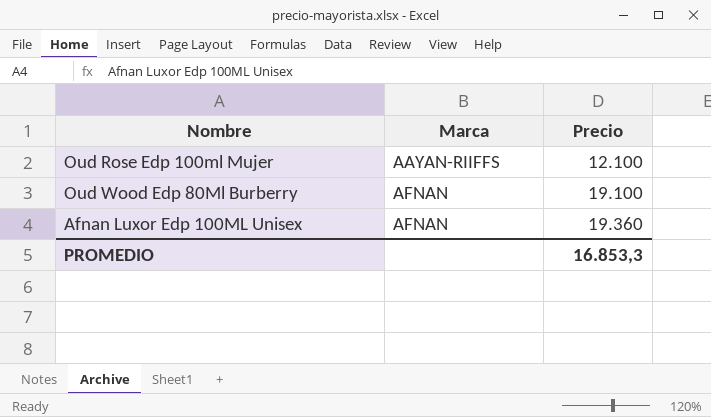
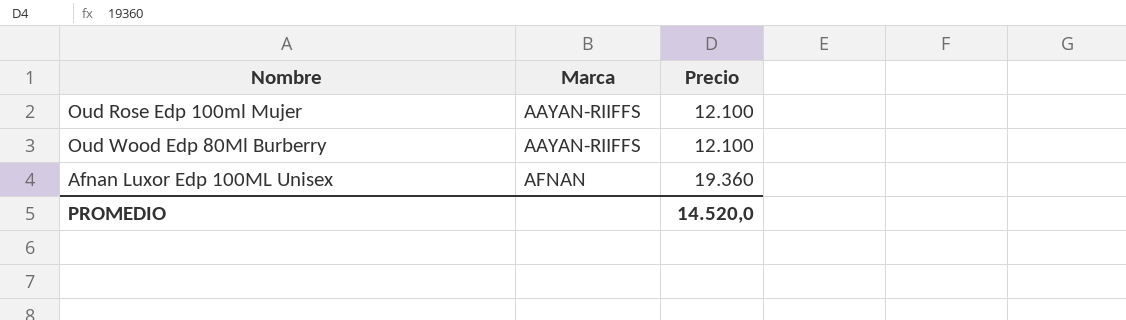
Oud Wood Edp 80Ml Burberry | Marca: AFNAN -> AAYAN-RIIFFS
Oud Wood Edp 80Ml Burberry | Precio: 19.100 -> 12.100
PROMEDIO | Precio: 16.853,3 -> 14.520,0

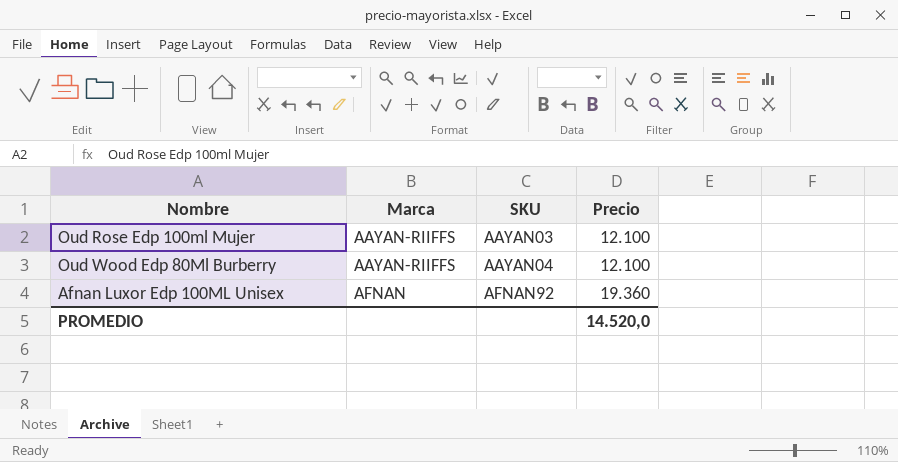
column SKU | position: none -> 3

